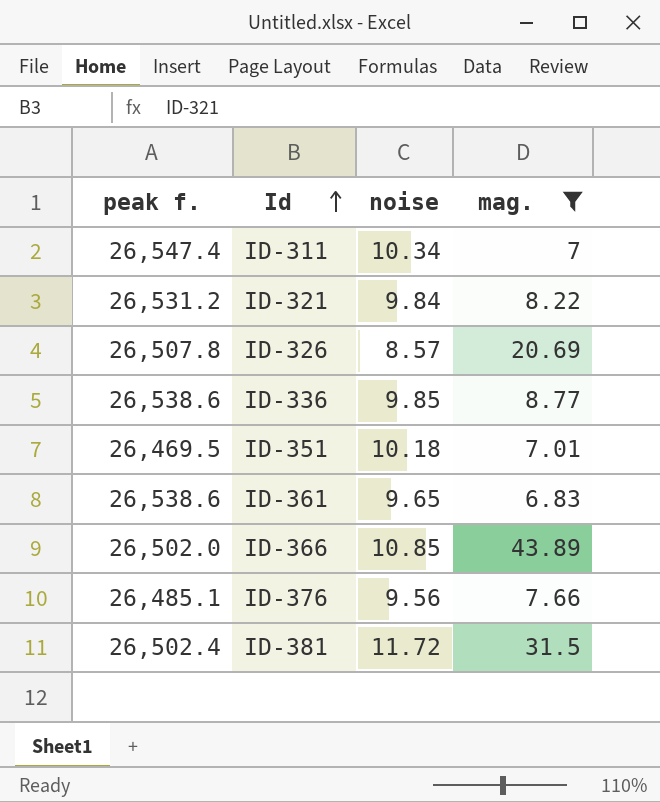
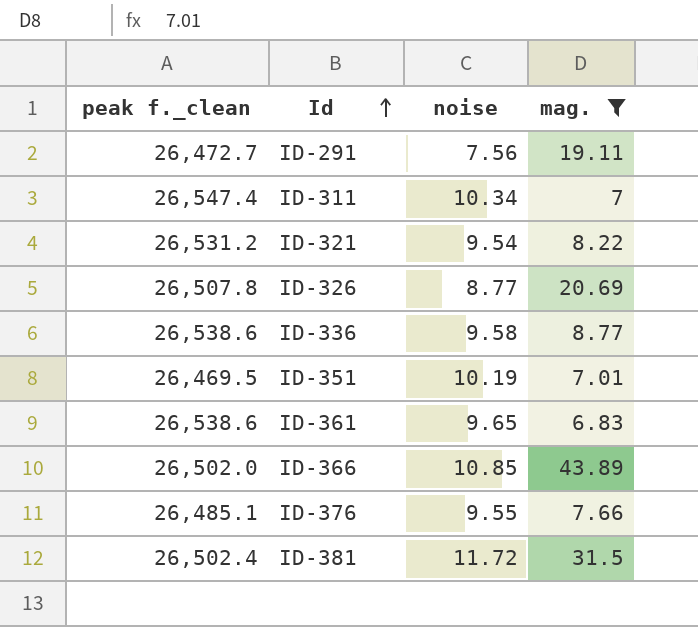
column name: peak f. -> peak f._clean
row ID-291: none -> 26,472.7 | 7.56 | 19.11
ID-321 | noise: 9.84 -> 9.54
ID-326 | noise: 8.57 -> 8.77
ID-336 | noise: 9.85 -> 9.58
ID-351 | noise: 10.18 -> 10.19
ID-376 | noise: 9.56 -> 9.55

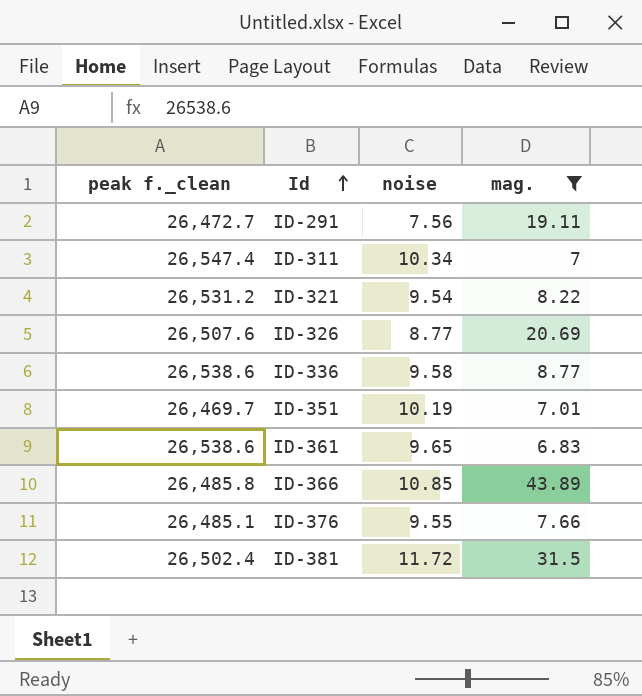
ID-326 | peak f._clean: 26,507.8 -> 26,507.6
ID-351 | peak f._clean: 26,469.5 -> 26,469.7
ID-366 | peak f._clean: 26,502.0 -> 26,485.8

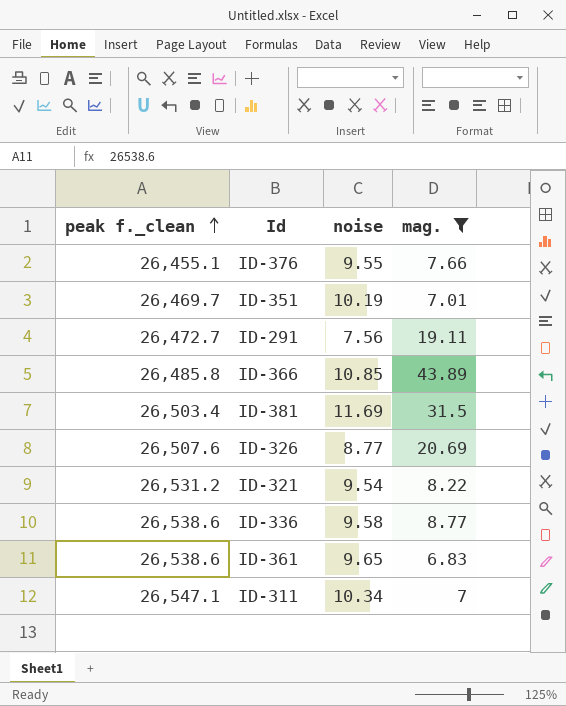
row order: Id ascending -> peak f._clean ascending
ID-376 | peak f._clean: 26,485.1 -> 26,455.1
ID-381 | peak f._clean: 26,502.4 -> 26,503.4
ID-381 | noise: 11.72 -> 11.69
ID-311 | peak f._clean: 26,547.4 -> 26,547.1

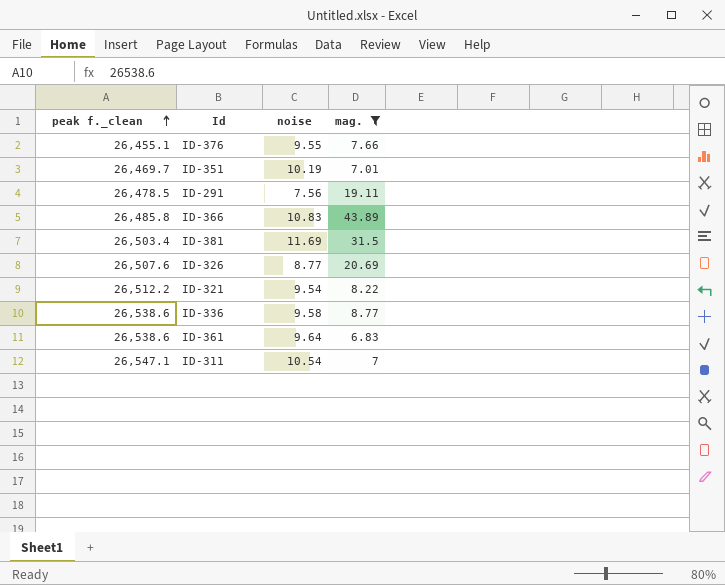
ID-291 | peak f._clean: 26,472.7 -> 26,478.5
ID-366 | noise: 10.85 -> 10.83
ID-321 | peak f._clean: 26,531.2 -> 26,512.2
ID-361 | noise: 9.65 -> 9.64
ID-311 | noise: 10.34 -> 10.54

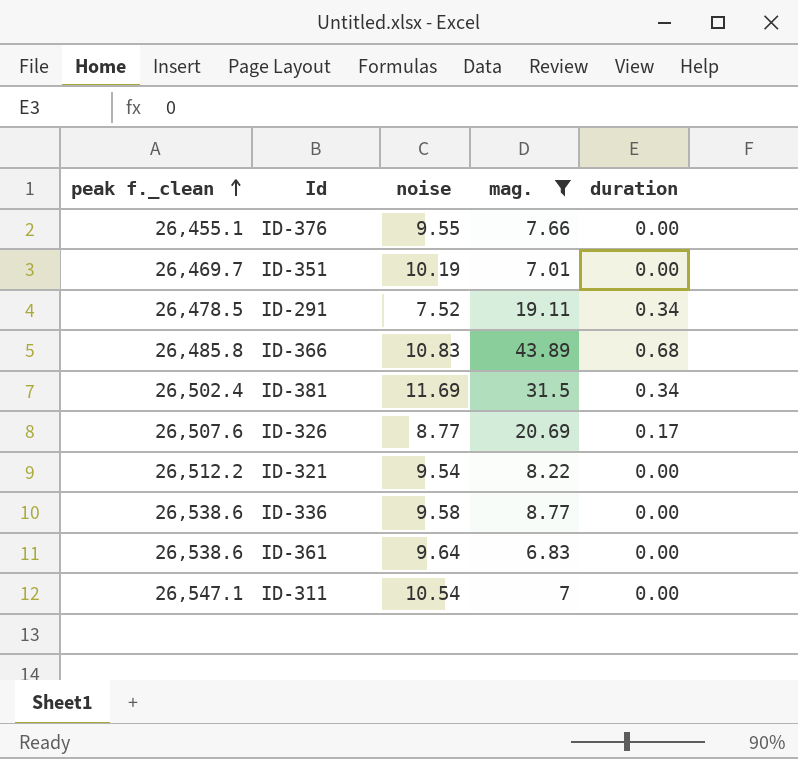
column duration | position: none -> 5
ID-291 | noise: 7.56 -> 7.52
ID-381 | peak f._clean: 26,503.4 -> 26,502.4

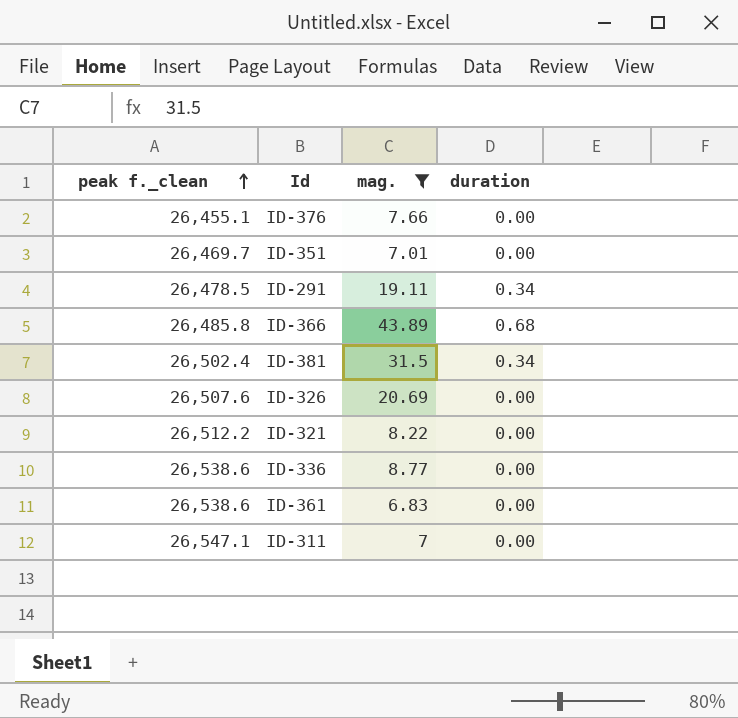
column noise | position: 3 -> none
ID-326 | duration: 0.17 -> 0.00

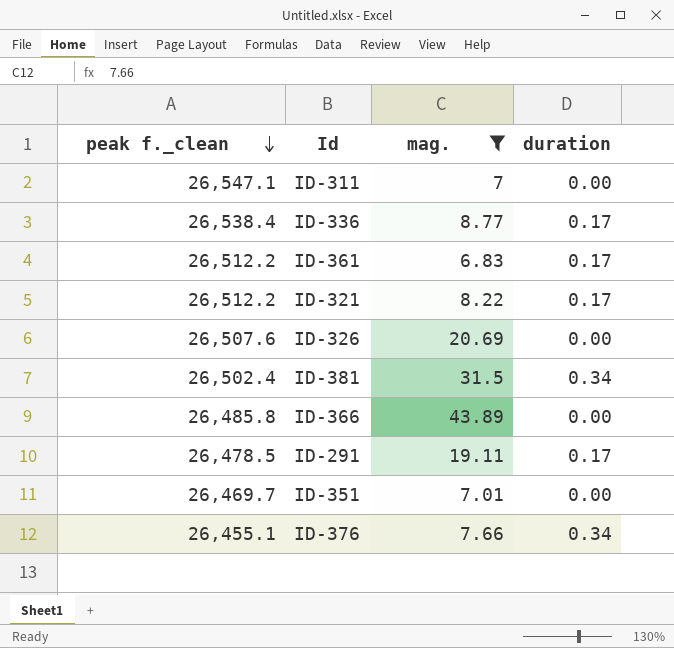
row order: peak f._clean ascending -> peak f._clean descending
ID-336 | peak f._clean: 26,538.6 -> 26,538.4
ID-336 | duration: 0.00 -> 0.17
ID-361 | peak f._clean: 26,538.6 -> 26,512.2
ID-361 | duration: 0.00 -> 0.17
ID-321 | duration: 0.00 -> 0.17
ID-366 | duration: 0.68 -> 0.00
ID-291 | duration: 0.34 -> 0.17
ID-376 | duration: 0.00 -> 0.34

